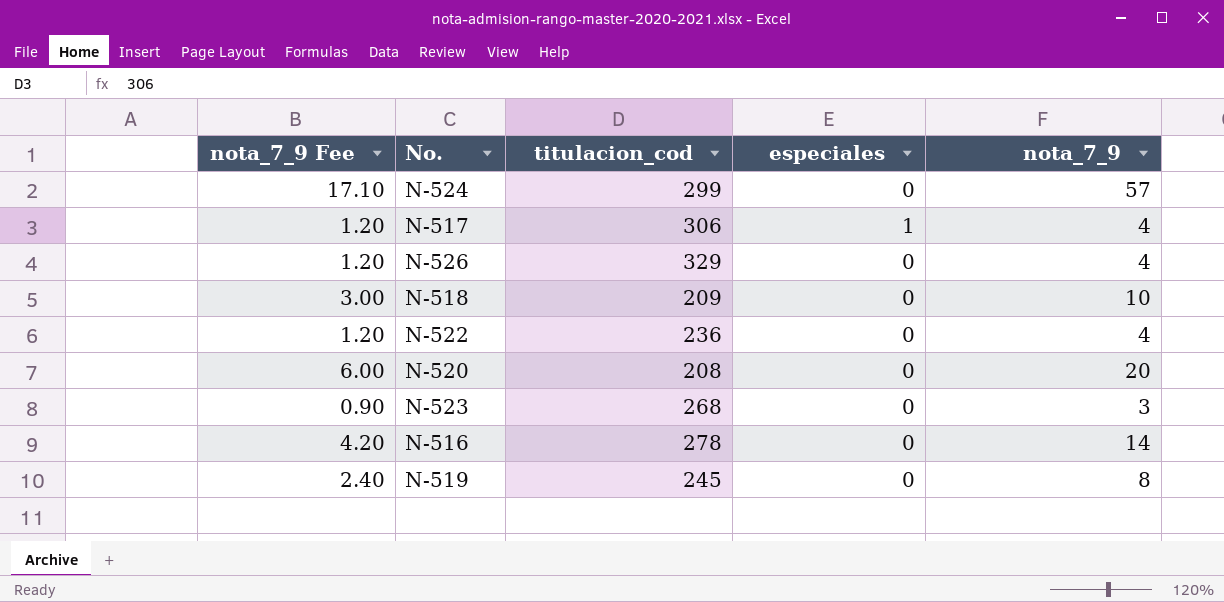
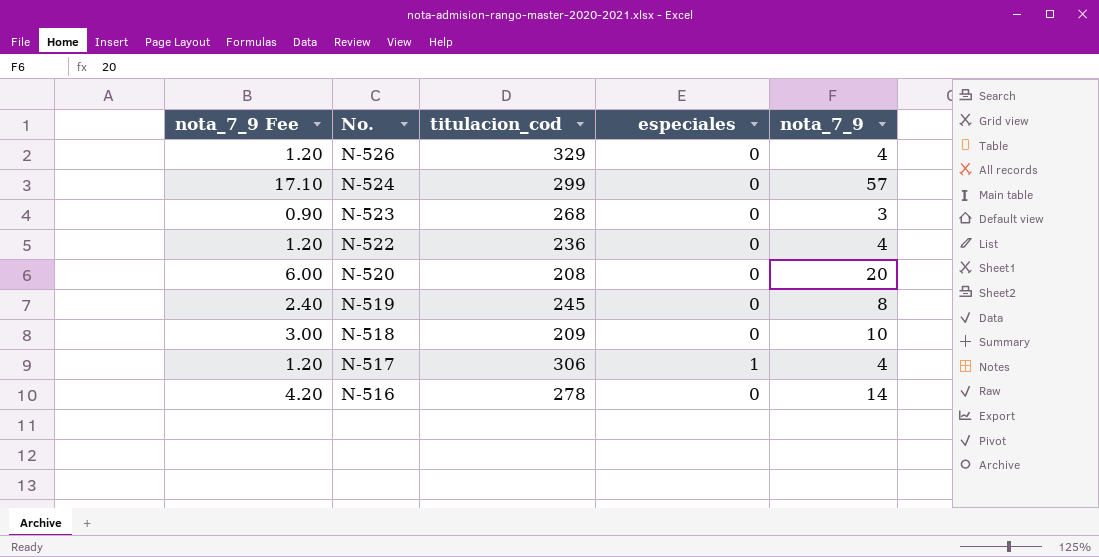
row order: none -> No. descending

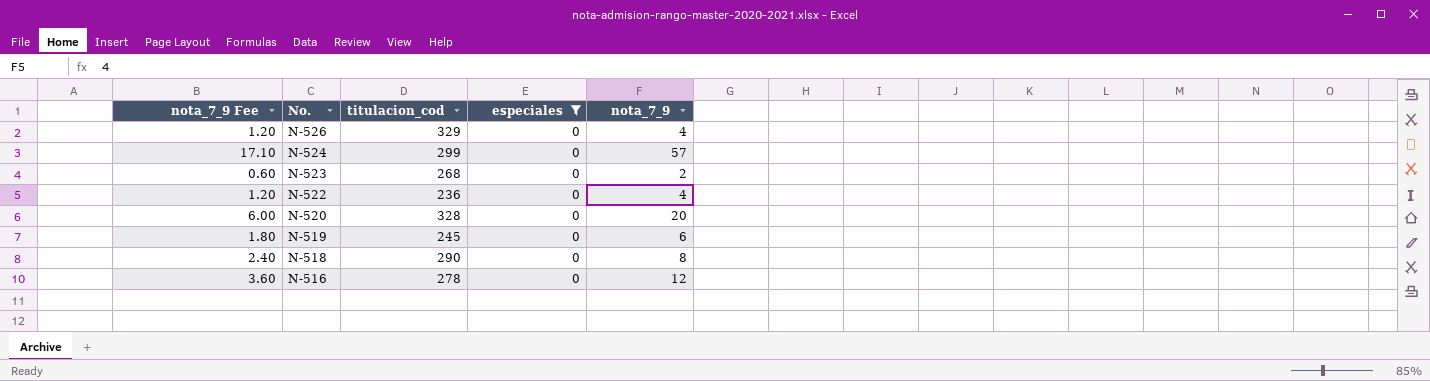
filter: none -> especiales = 0
N-523 | nota_7_9 Fee: 0.90 -> 0.60
N-523 | nota_7_9: 3 -> 2
N-520 | titulacion_cod: 208 -> 328
N-519 | nota_7_9 Fee: 2.40 -> 1.80
N-519 | nota_7_9: 8 -> 6
N-518 | nota_7_9 Fee: 3.00 -> 2.40
N-518 | titulacion_cod: 209 -> 290
N-518 | nota_7_9: 10 -> 8
N-516 | nota_7_9 Fee: 4.20 -> 3.60
N-516 | nota_7_9: 14 -> 12

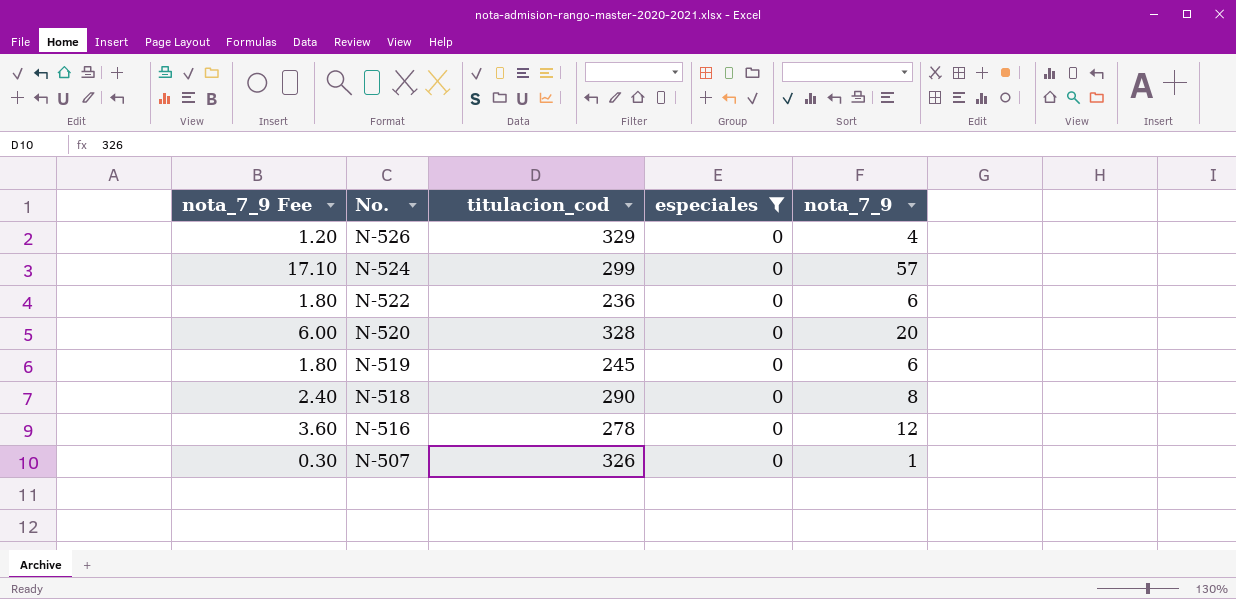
row N-523: 0.60 | 268 | 0 | 2 -> none
N-522 | nota_7_9 Fee: 1.20 -> 1.80
N-522 | nota_7_9: 4 -> 6
row N-507: none -> 0.30 | 326 | 0 | 1

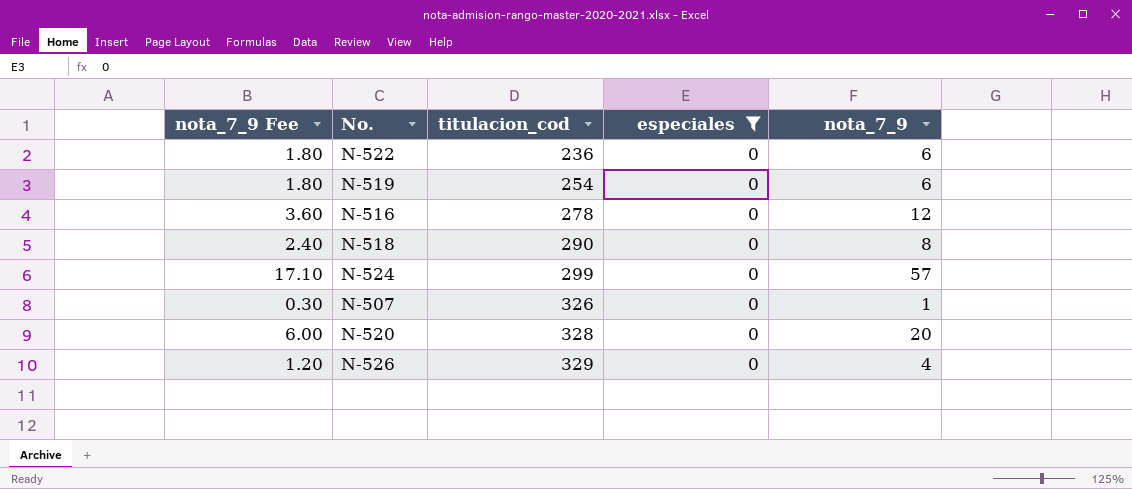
row order: No. descending -> titulacion_cod ascending
N-519 | titulacion_cod: 245 -> 254

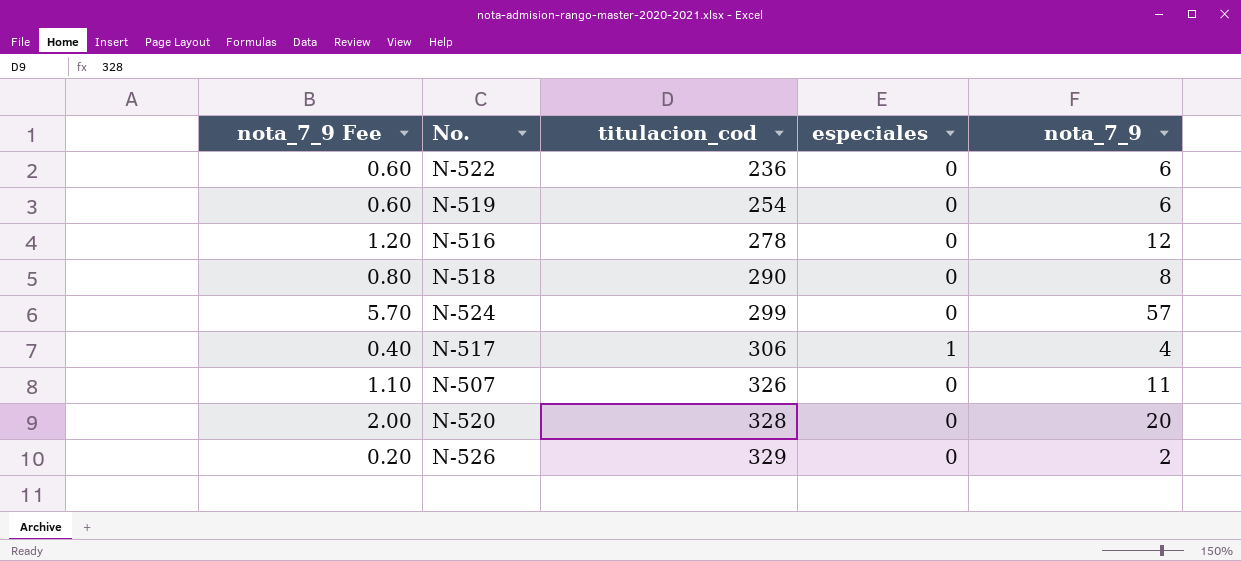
filter: especiales = 0 -> none
column nota_7_9 Fee | formula: [nota_7_9] * 0.3 -> [nota_7_9] * 0.1
N-507 | nota_7_9: 1 -> 11
N-526 | nota_7_9: 4 -> 2

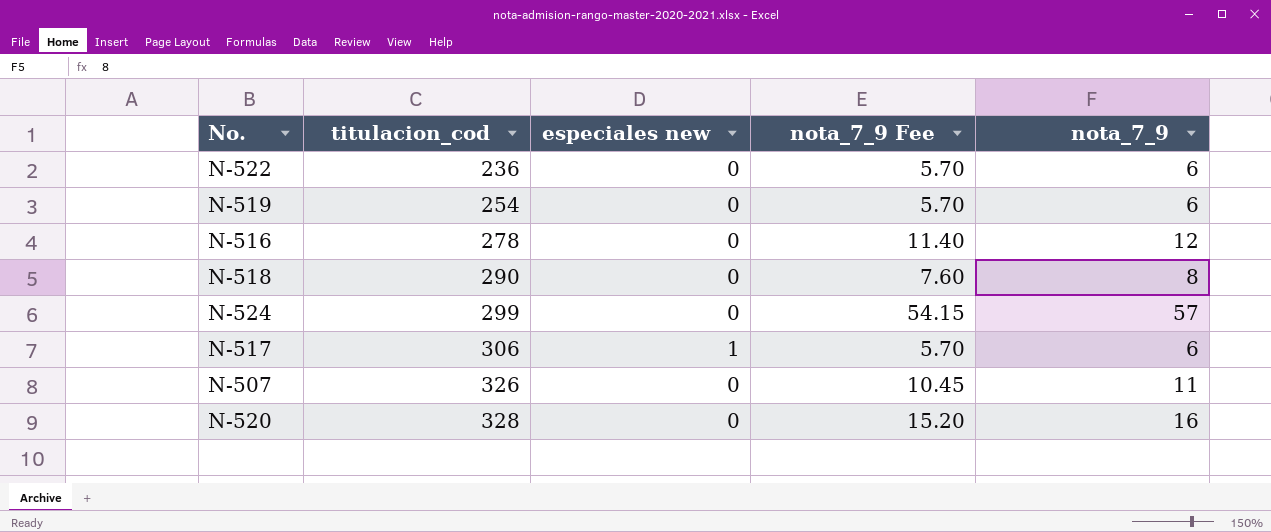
column name: especiales -> especiales new
column nota_7_9 Fee | formula: [nota_7_9] * 0.1 -> [nota_7_9] * 0.95
column nota_7_9 Fee | position: 1 -> 4
row N-526: 0.20 | 329 | 0 | 2 -> none
N-517 | nota_7_9: 4 -> 6
N-520 | nota_7_9: 20 -> 16

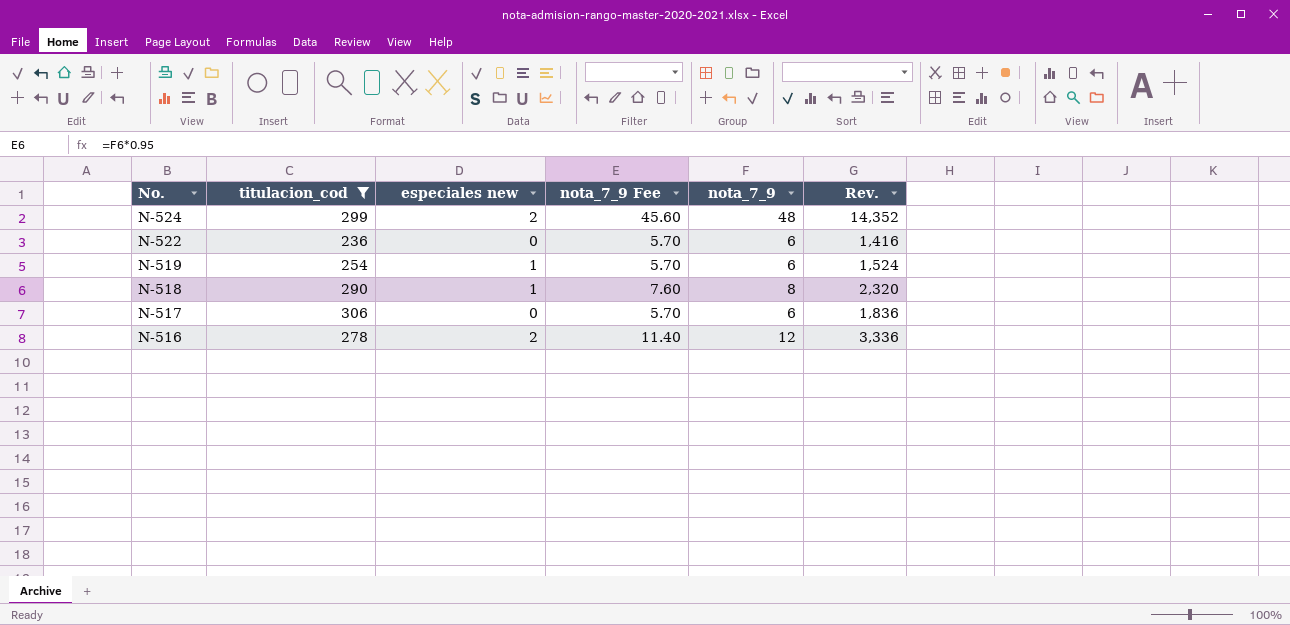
filter: none -> titulacion_cod <= 306
row order: titulacion_cod ascending -> No. descending
column Rev. | formula: none -> [titulacion_cod] * [nota_7_9]
N-524 | especiales new: 0 -> 2
N-524 | nota_7_9 Fee: 54.15 -> 45.60
N-524 | nota_7_9: 57 -> 48
N-519 | especiales new: 0 -> 1
N-518 | especiales new: 0 -> 1
N-517 | especiales new: 1 -> 0
N-516 | especiales new: 0 -> 2

